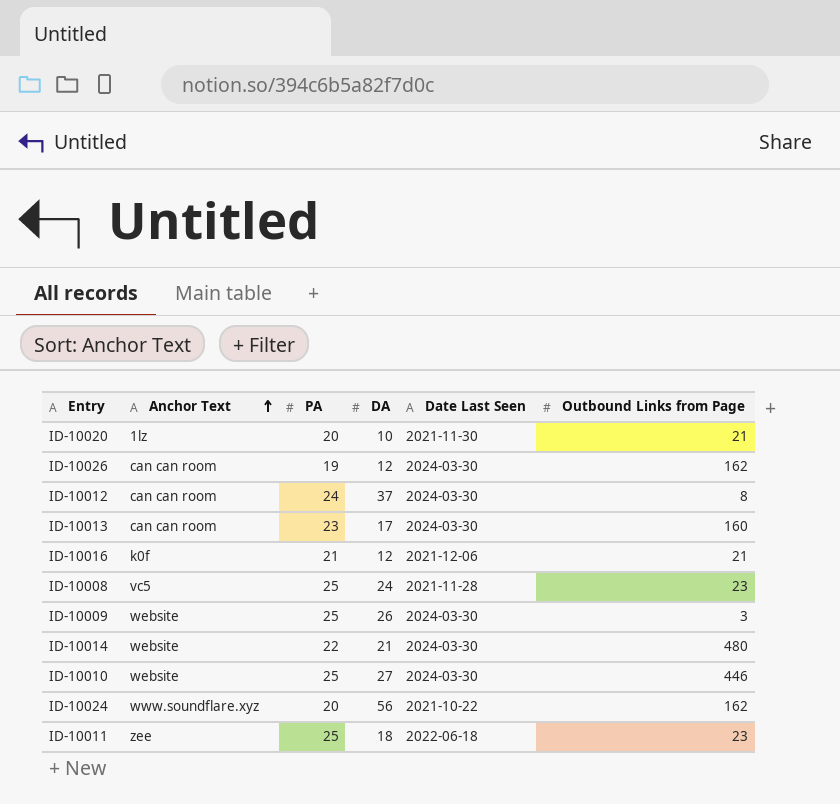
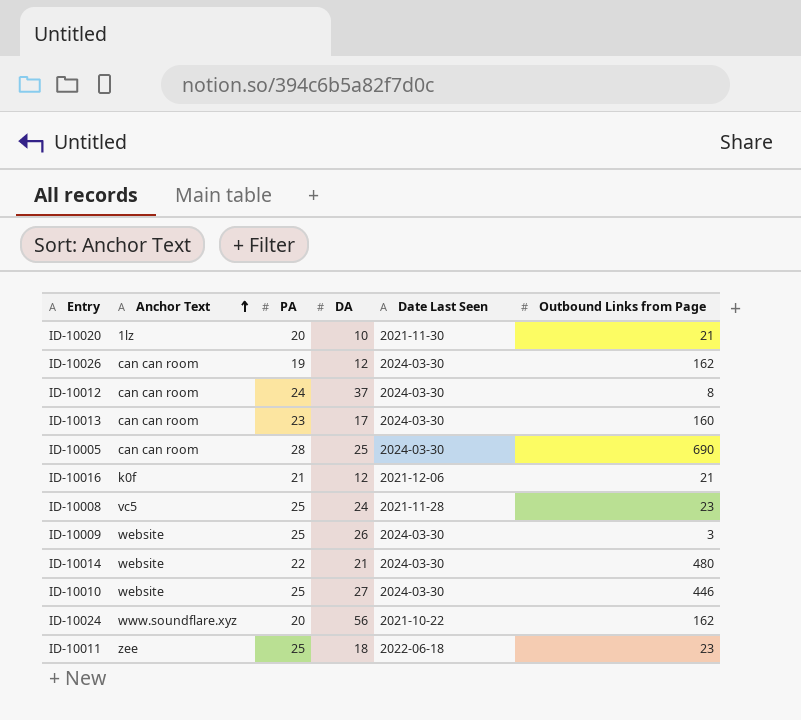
row ID-10005: none -> can can room | 28 | 25 | 2024-03-30 | 690

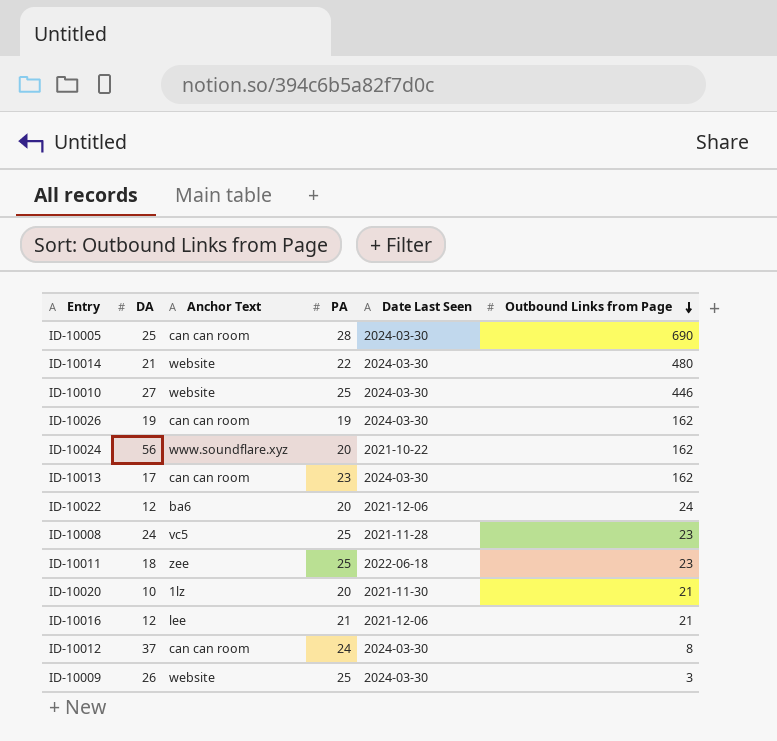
row order: Anchor Text ascending -> Outbound Links from Page descending
column DA | position: 4 -> 2
ID-10026 | DA: 12 -> 19
ID-10013 | Outbound Links from Page: 160 -> 162
row ID-10022: none -> 12 | ba6 | 20 | 2021-12-06 | 24
ID-10016 | Anchor Text: k0f -> lee

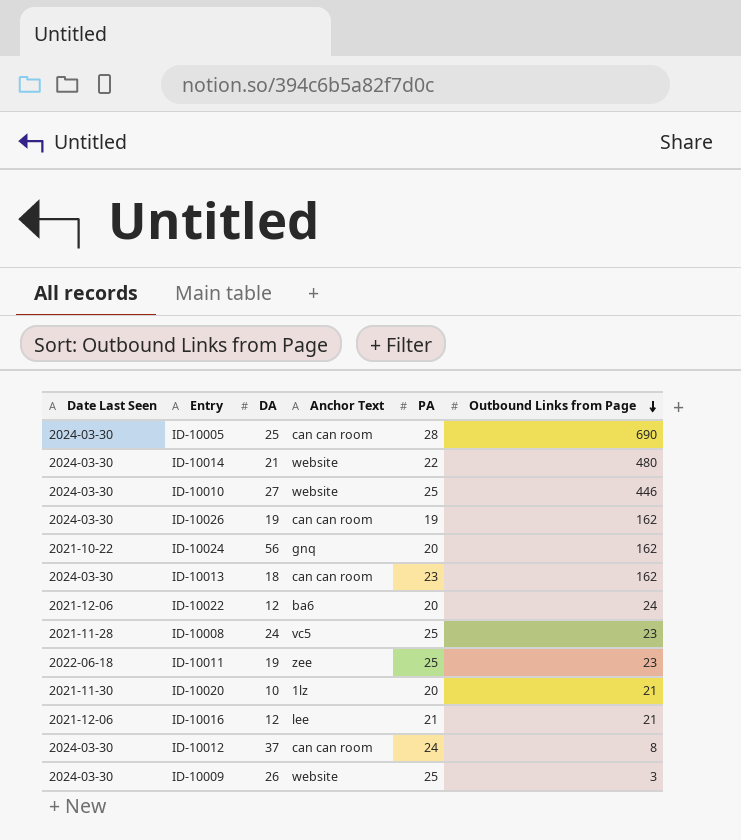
column Date Last Seen | position: 5 -> 1
ID-10024 | Anchor Text: www.soundflare.xyz -> gnq
ID-10013 | DA: 17 -> 18
ID-10011 | DA: 18 -> 19

